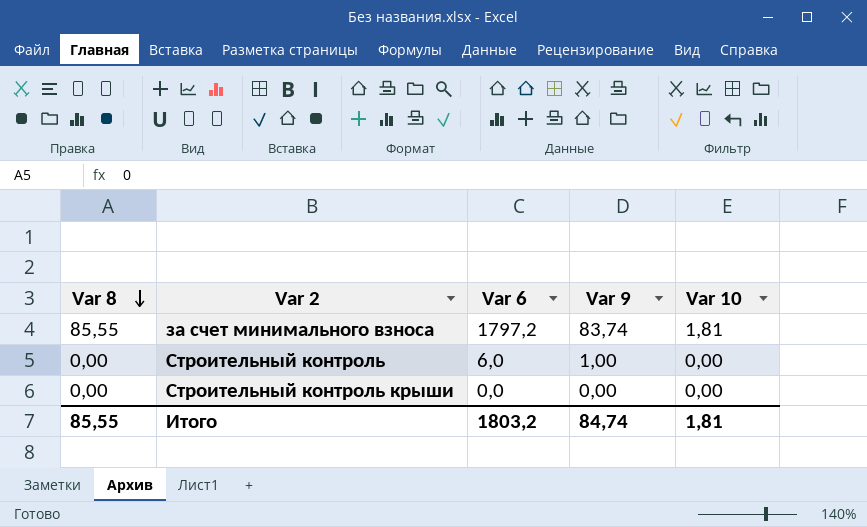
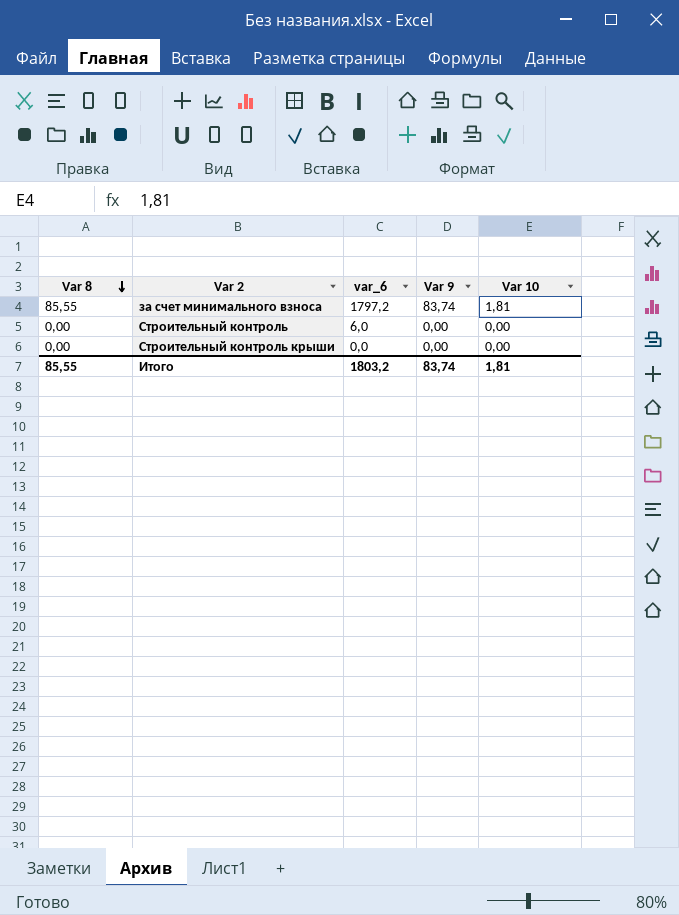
column name: Var 6 -> var_6
Строительный контроль | Var 9: 1,00 -> 0,00
Итого | Var 9: 84,74 -> 83,74

